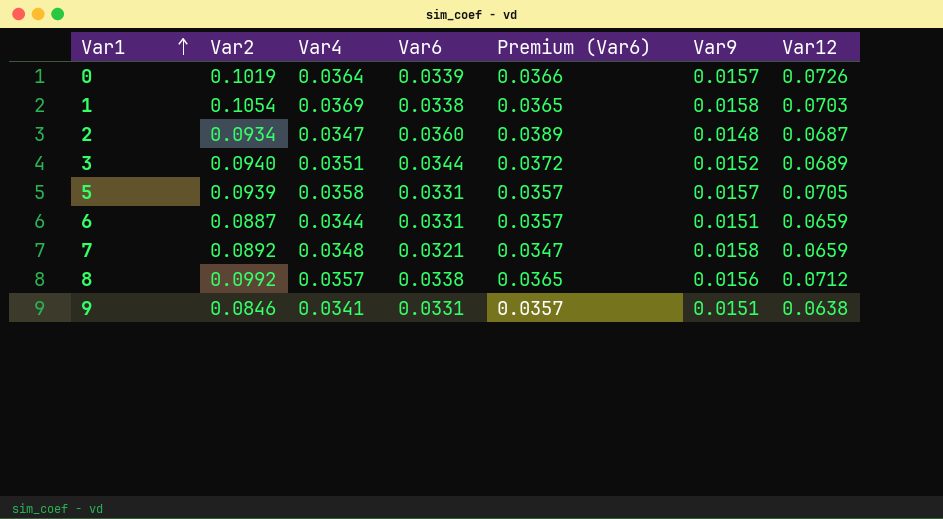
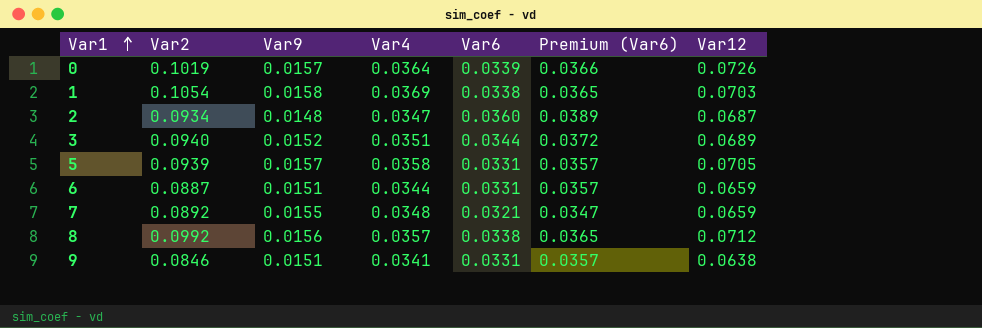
column Var9 | position: 6 -> 3
7 | Var9: 0.0158 -> 0.0155

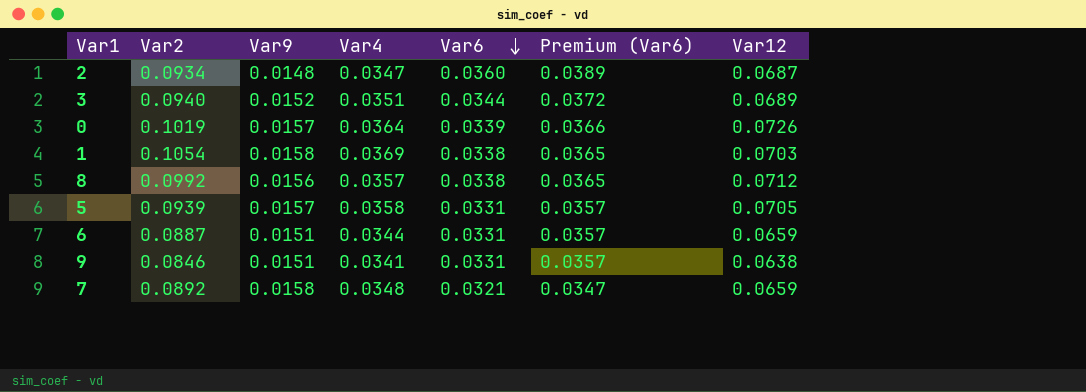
row order: Var1 ascending -> Var6 descending
7 | Var9: 0.0155 -> 0.0158

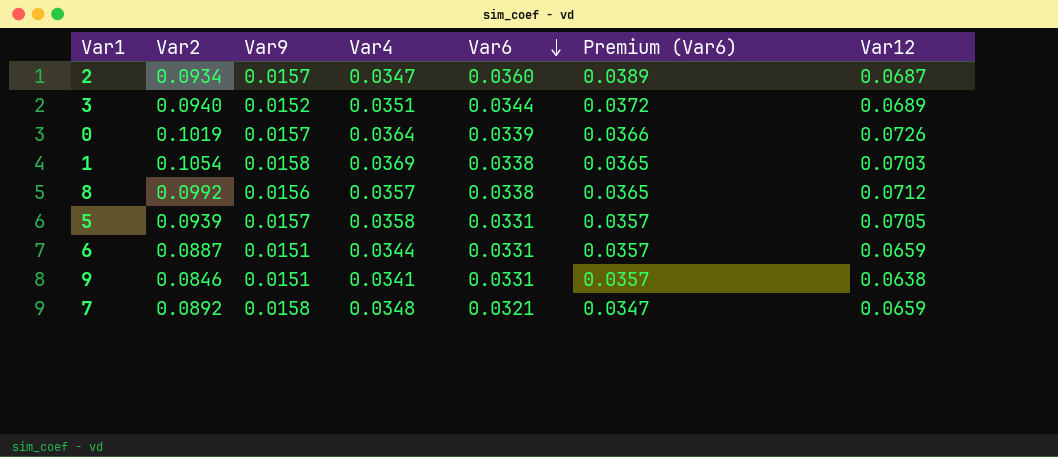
2 | Var9: 0.0148 -> 0.0157

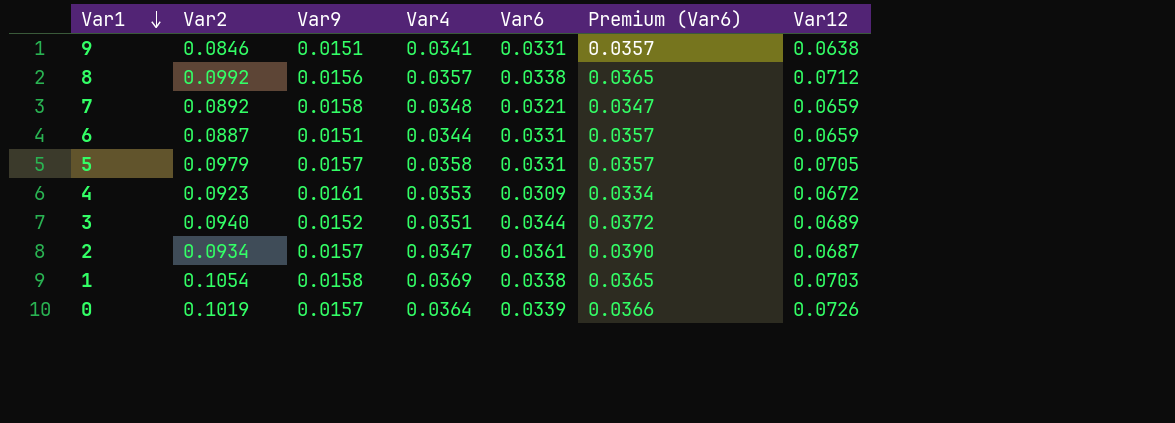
row order: Var6 descending -> Var1 descending
5 | Var2: 0.0939 -> 0.0979
row 4: none -> 0.0923 | 0.0161 | 0.0353 | 0.0309 | 0.0334 | 0.0672
2 | Var6: 0.0360 -> 0.0361
2 | Premium (Var6): 0.0389 -> 0.0390

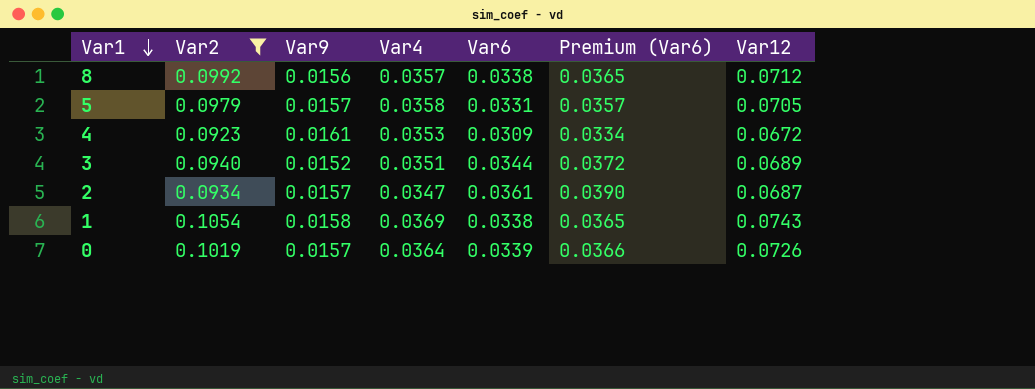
filter: none -> Var2 >= 0.0923
1 | Var12: 0.0703 -> 0.0743

